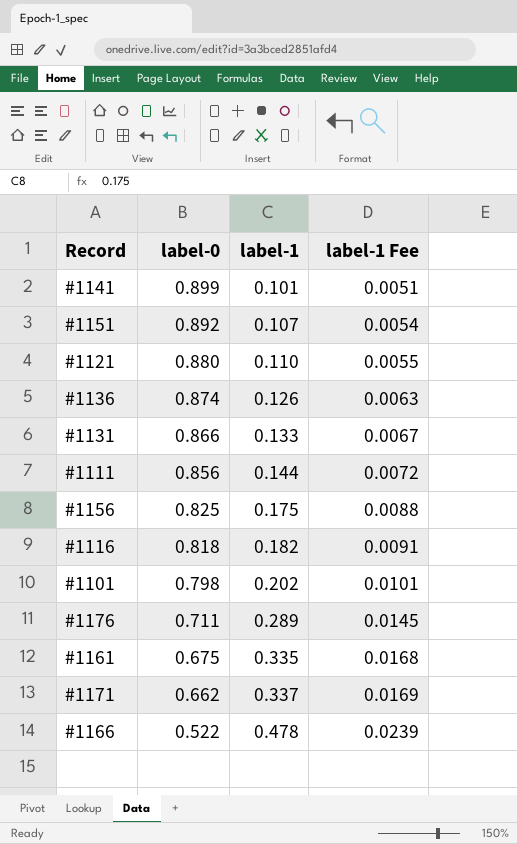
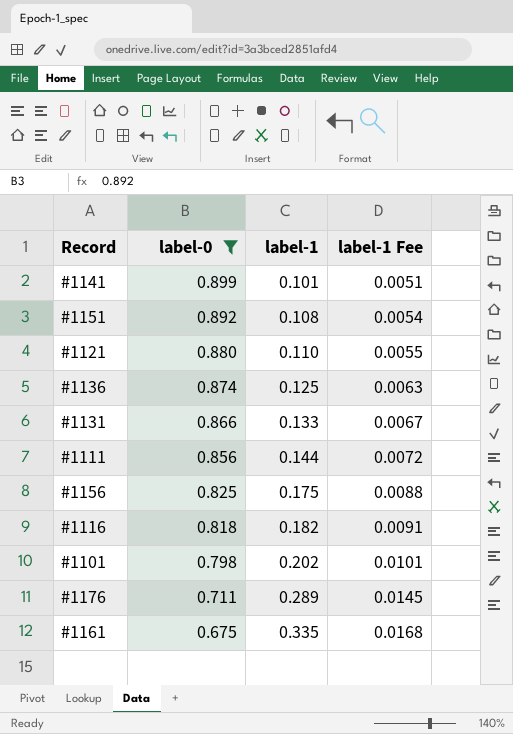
filter: none -> label-0 >= 0.675
#1151 | label-1: 0.107 -> 0.108
#1136 | label-1: 0.126 -> 0.125

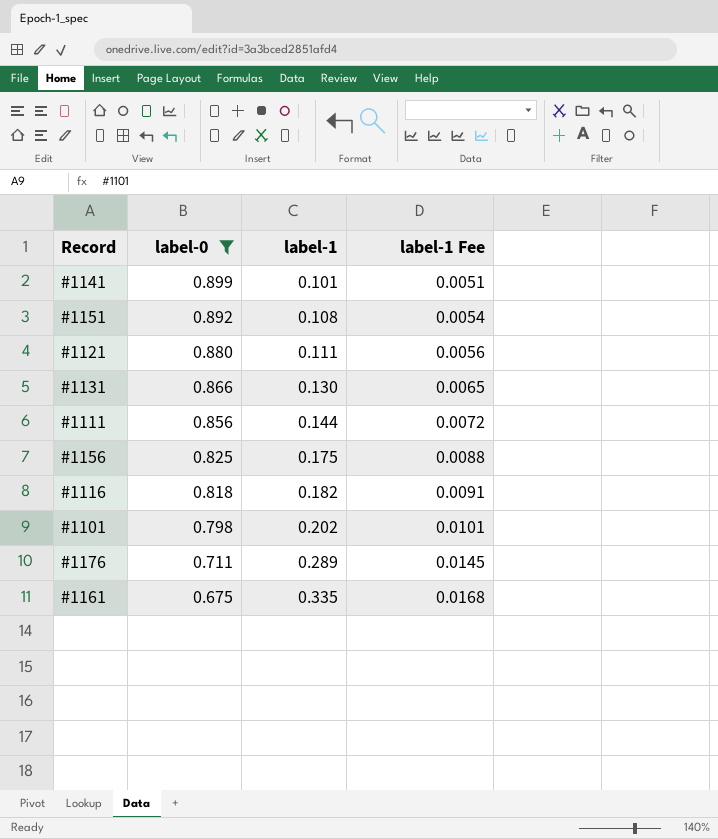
row #1136: 0.874 | 0.125 | 0.0063 -> none
#1121 | label-1: 0.110 -> 0.111
#1121 | label-1 Fee: 0.0055 -> 0.0056
#1131 | label-1: 0.133 -> 0.130
#1131 | label-1 Fee: 0.0067 -> 0.0065

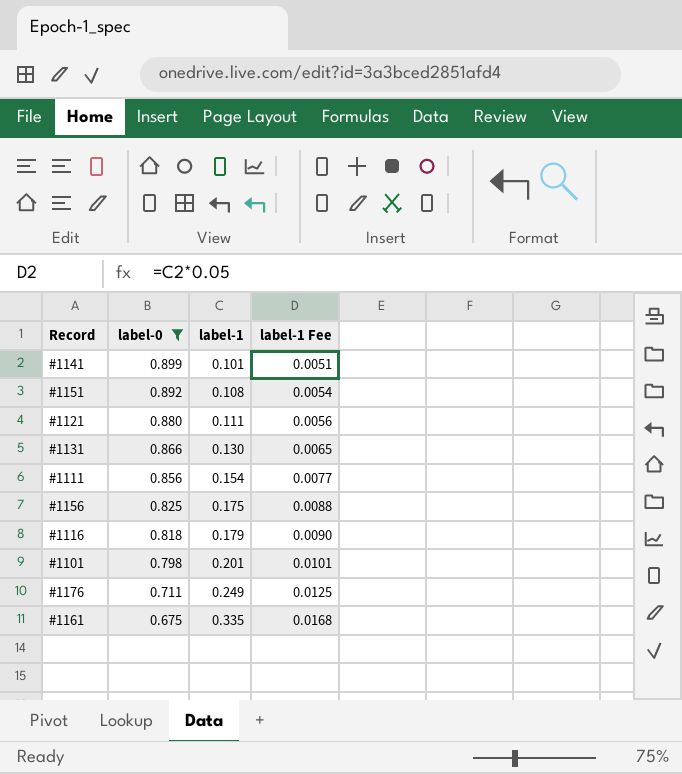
#1111 | label-1: 0.144 -> 0.154
#1111 | label-1 Fee: 0.0072 -> 0.0077
#1116 | label-1: 0.182 -> 0.179
#1116 | label-1 Fee: 0.0091 -> 0.0090
#1101 | label-1: 0.202 -> 0.201
#1176 | label-1: 0.289 -> 0.249
#1176 | label-1 Fee: 0.0145 -> 0.0125

